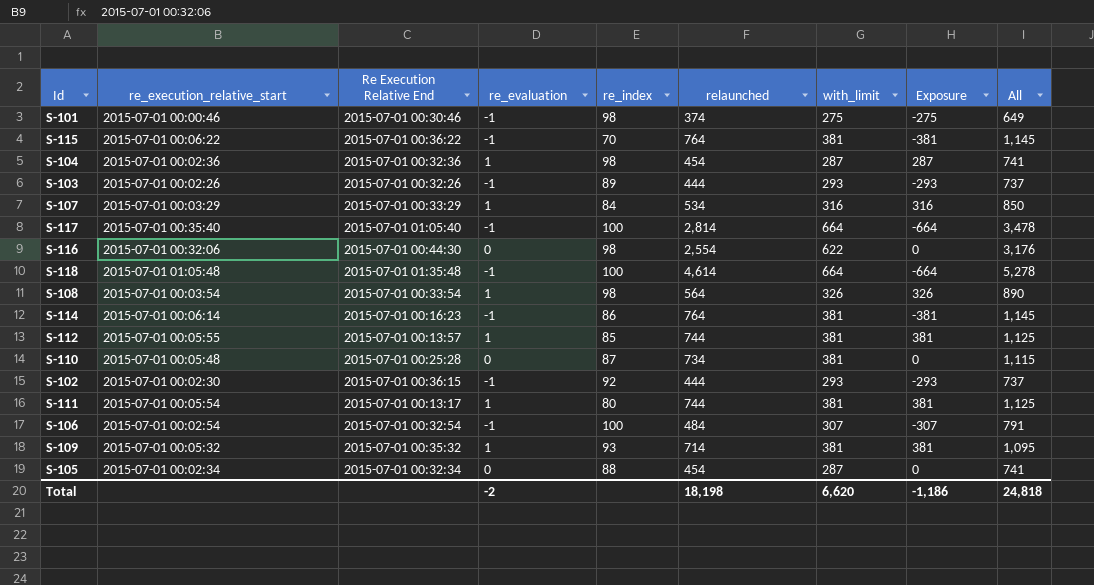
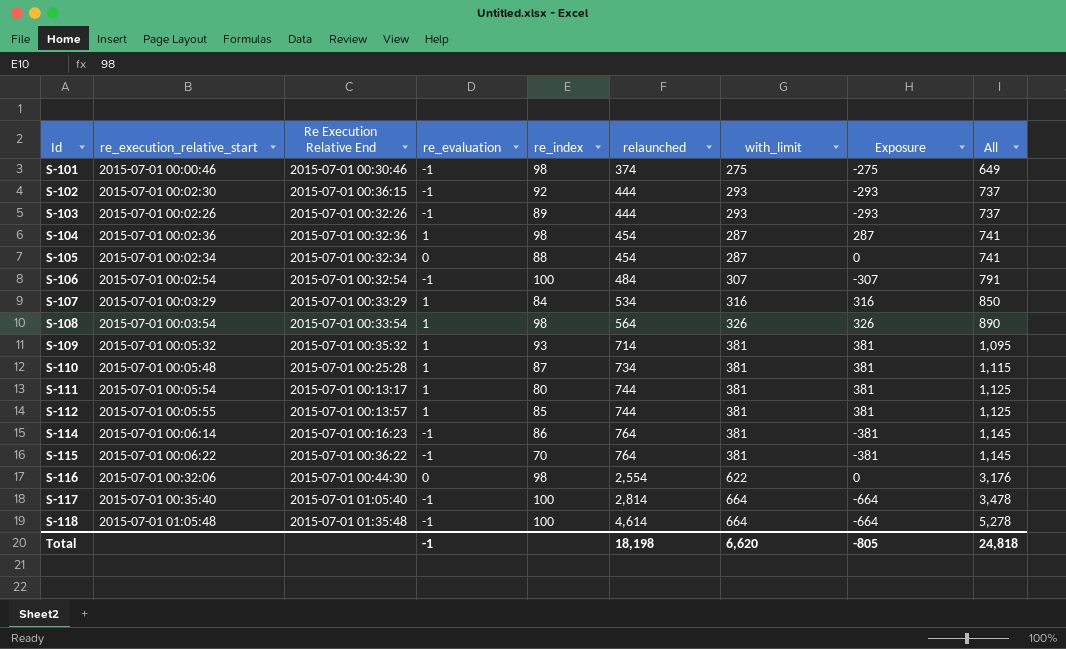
row order: none -> Id ascending
S-110 | re_evaluation: 0 -> 1
S-110 | Exposure: 0 -> 381
Total | re_evaluation: -2 -> -1
Total | Exposure: -1,186 -> -805

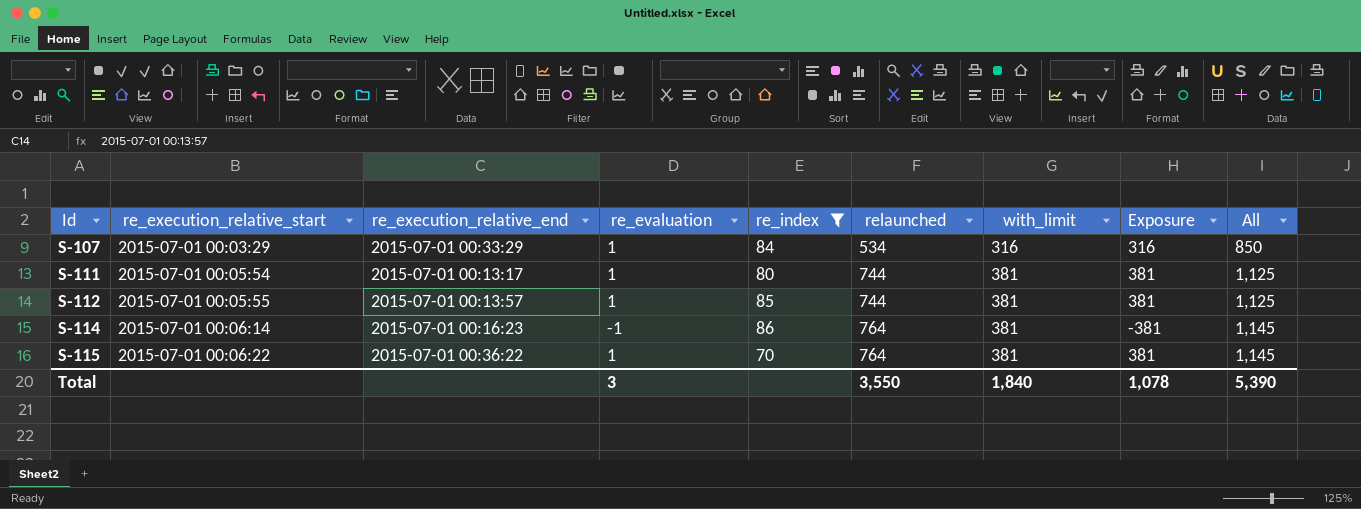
filter: none -> re_index <= 86
column name: Re Execution Relative End -> re_execution_relative_end
S-115 | re_evaluation: -1 -> 1
S-115 | Exposure: -381 -> 381
Total | re_evaluation: -1 -> 3
Total | relaunched: 18,198 -> 3,550
Total | with_limit: 6,620 -> 1,840
Total | Exposure: -805 -> 1,078
Total | All: 24,818 -> 5,390

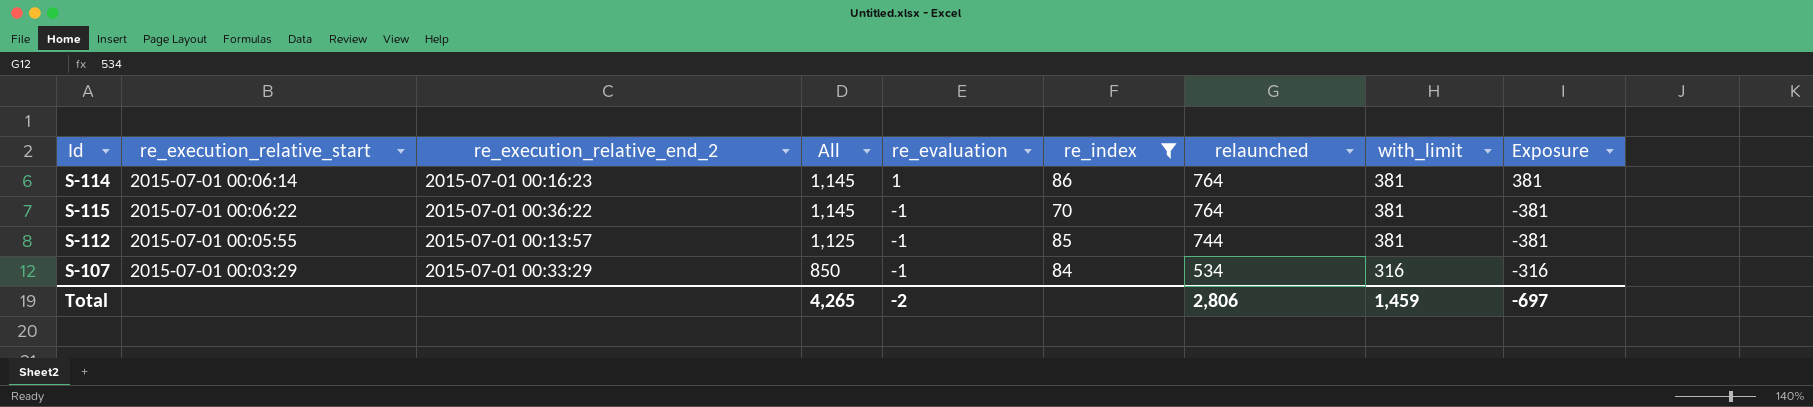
row order: Id ascending -> All descending
column name: re_execution_relative_end -> re_execution_relative_end_2
column All | position: 9 -> 4
row S-111: 2015-07-01 00:05:54 | 2015-07-01 00:13:17 | 1 | 80 | 744 | 381 | 381 | 1,125 -> none
S-114 | re_evaluation: -1 -> 1
S-114 | Exposure: -381 -> 381
S-115 | re_evaluation: 1 -> -1
S-115 | Exposure: 381 -> -381
S-112 | re_evaluation: 1 -> -1
S-112 | Exposure: 381 -> -381
S-107 | re_evaluation: 1 -> -1
S-107 | Exposure: 316 -> -316
Total | All: 5,390 -> 4,265
Total | re_evaluation: 3 -> -2
Total | relaunched: 3,550 -> 2,806
Total | with_limit: 1,840 -> 1,459
Total | Exposure: 1,078 -> -697

